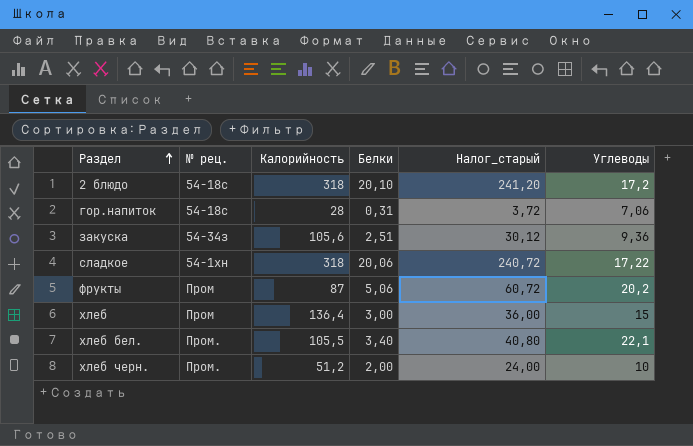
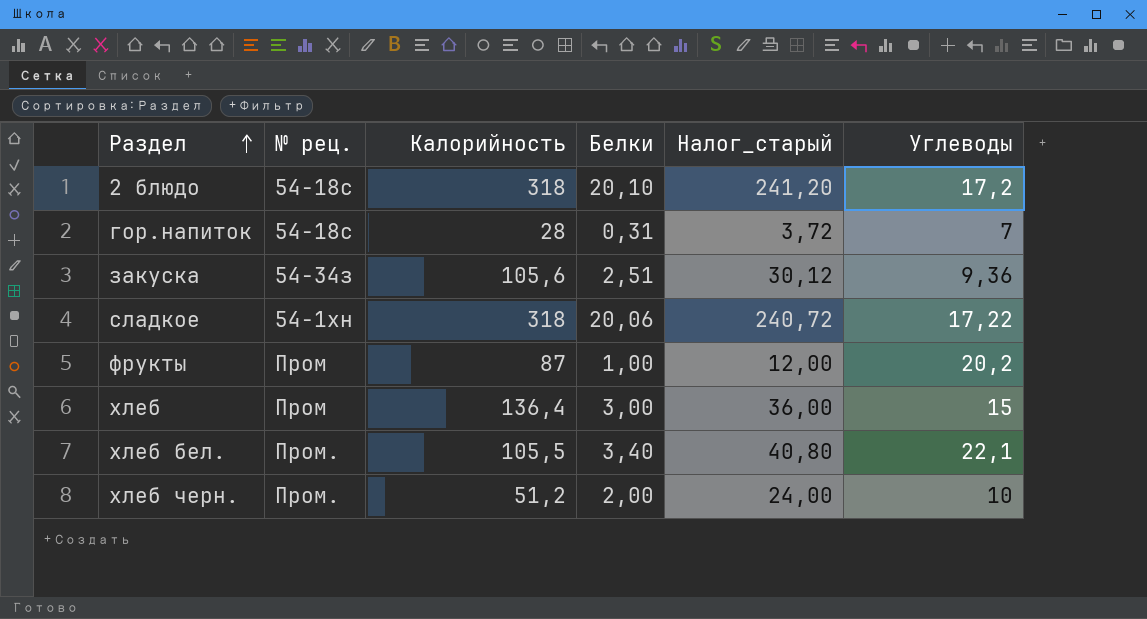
гор.напиток | Углеводы: 7,06 -> 7
фрукты | Белки: 5,06 -> 1,00
фрукты | Налог_старый: 60,72 -> 12,00

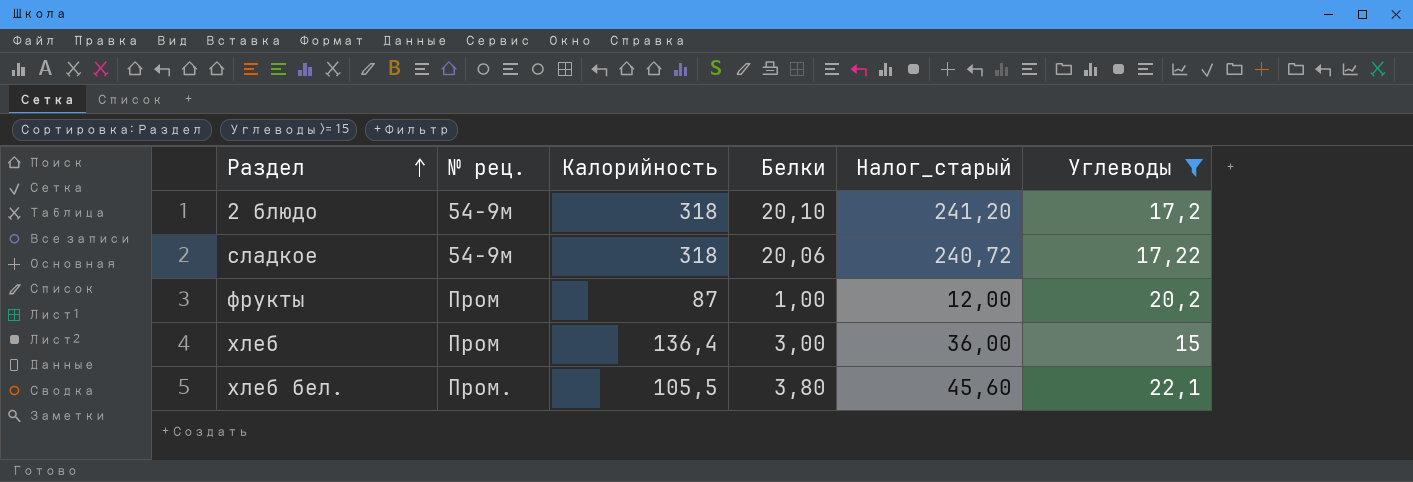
filter: none -> Углеводы >= 15
2 блюдо | № рец.: 54-18с -> 54-9м
сладкое | № рец.: 54-1хн -> 54-9м
хлеб бел. | Белки: 3,40 -> 3,80
хлеб бел. | Налог_старый: 40,80 -> 45,60

